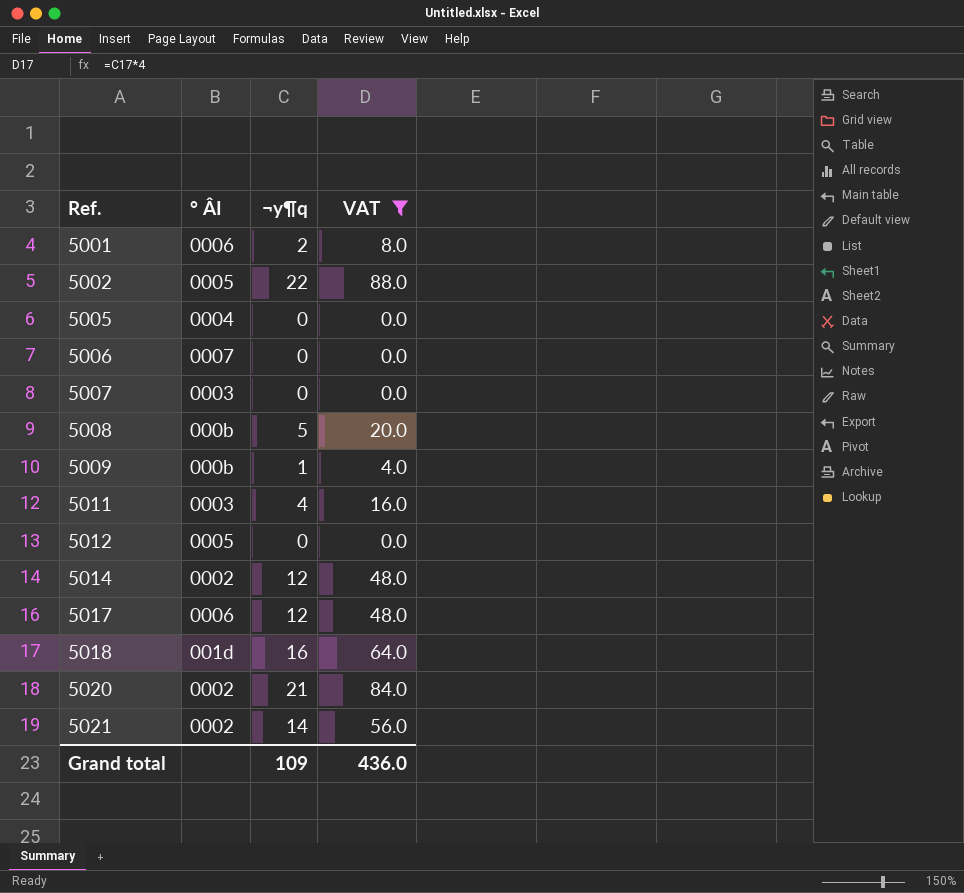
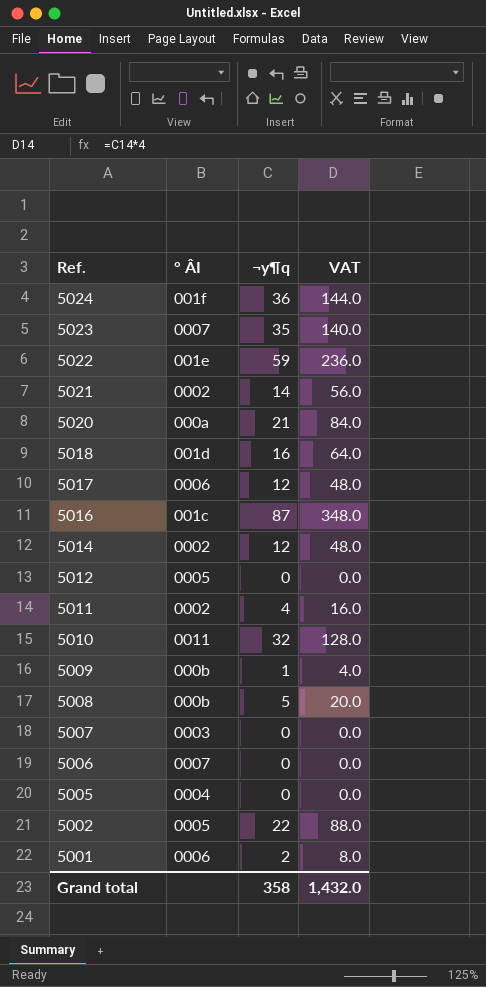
filter: VAT <= 88.0 -> none
row order: Ref. ascending -> Ref. descending
5020 | ° ÂI: 0002 -> 000a
5011 | ° ÂI: 0003 -> 0002
Grand total | ¬y¶q: 109 -> 358
Grand total | VAT: 436.0 -> 1,432.0

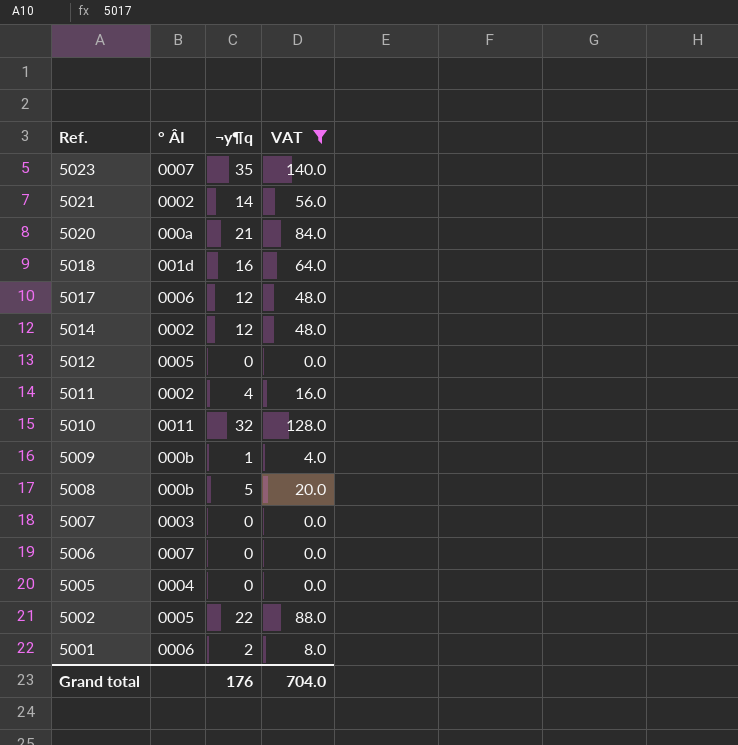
filter: none -> VAT <= 140.0
Grand total | ¬y¶q: 358 -> 176
Grand total | VAT: 1,432.0 -> 704.0

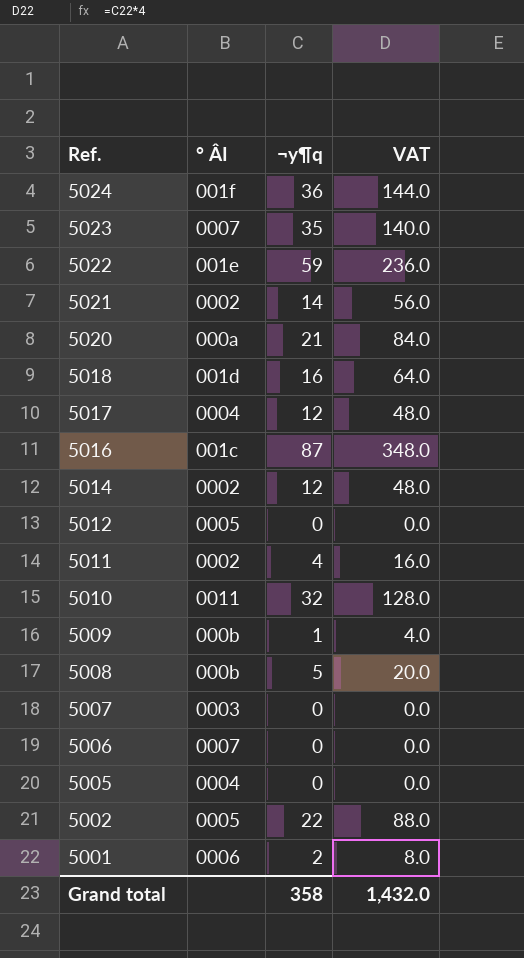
filter: VAT <= 140.0 -> none
5017 | ° ÂI: 0006 -> 0004
Grand total | ¬y¶q: 176 -> 358
Grand total | VAT: 704.0 -> 1,432.0

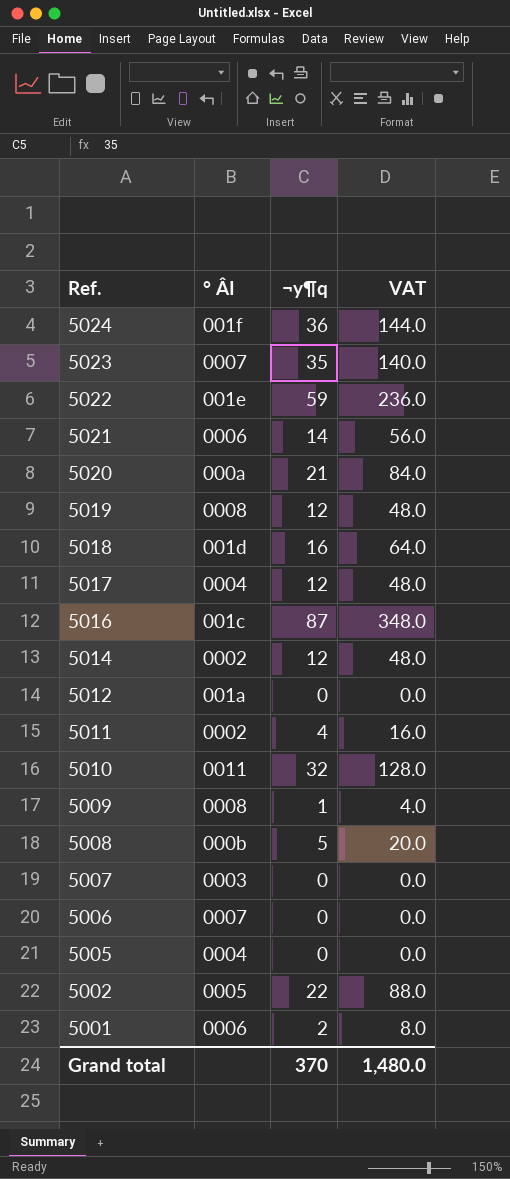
5021 | ° ÂI: 0002 -> 0006
row 5019: none -> 0008 | 12 | 48.0
5012 | ° ÂI: 0005 -> 001a
5009 | ° ÂI: 000b -> 0008
Grand total | ¬y¶q: 358 -> 370
Grand total | VAT: 1,432.0 -> 1,480.0

